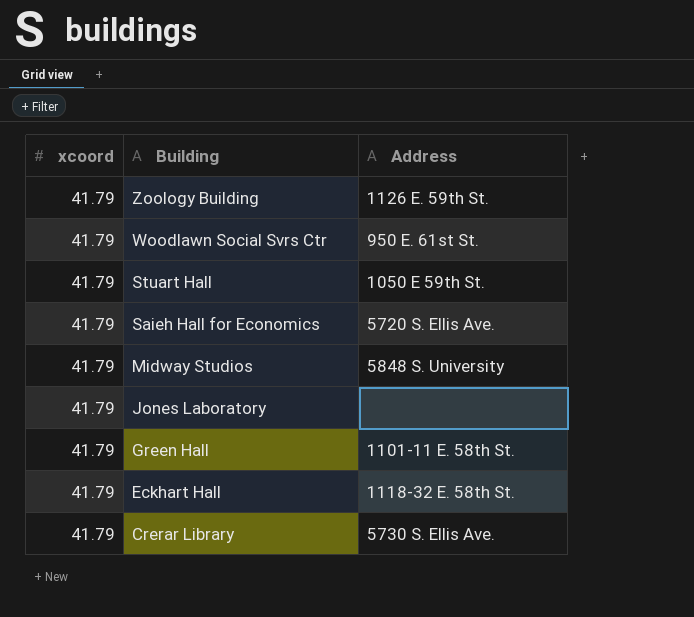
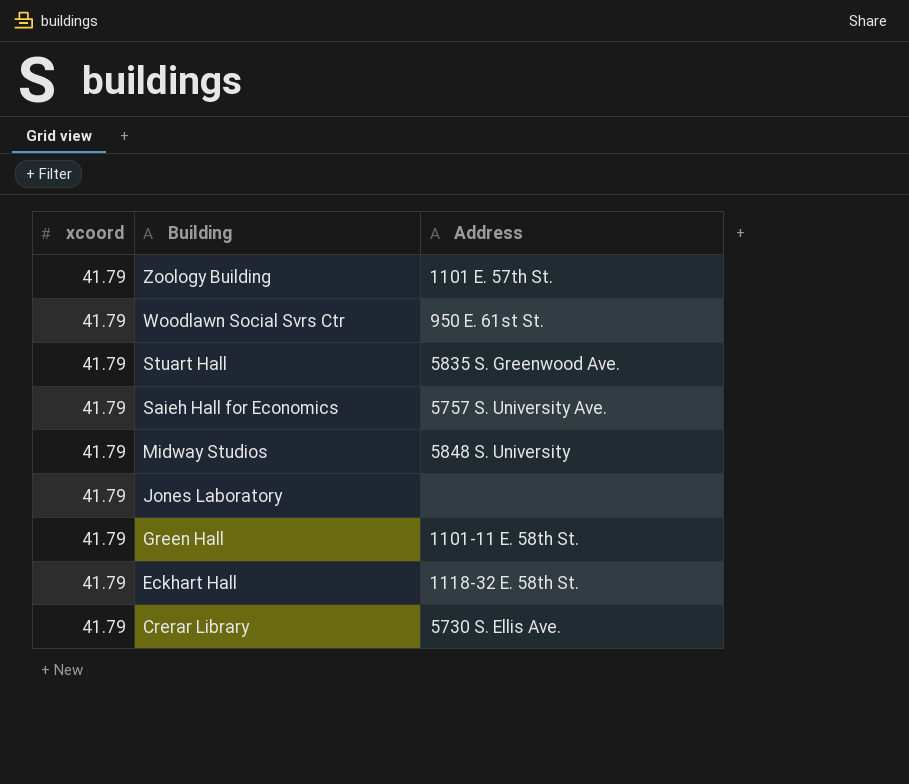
Zoology Building | Address: 1126 E. 59th St. -> 1101 E. 57th St.
Stuart Hall | Address: 1050 E 59th St. -> 5835 S. Greenwood Ave.
Saieh Hall for Economics | Address: 5720 S. Ellis Ave. -> 5757 S. University Ave.

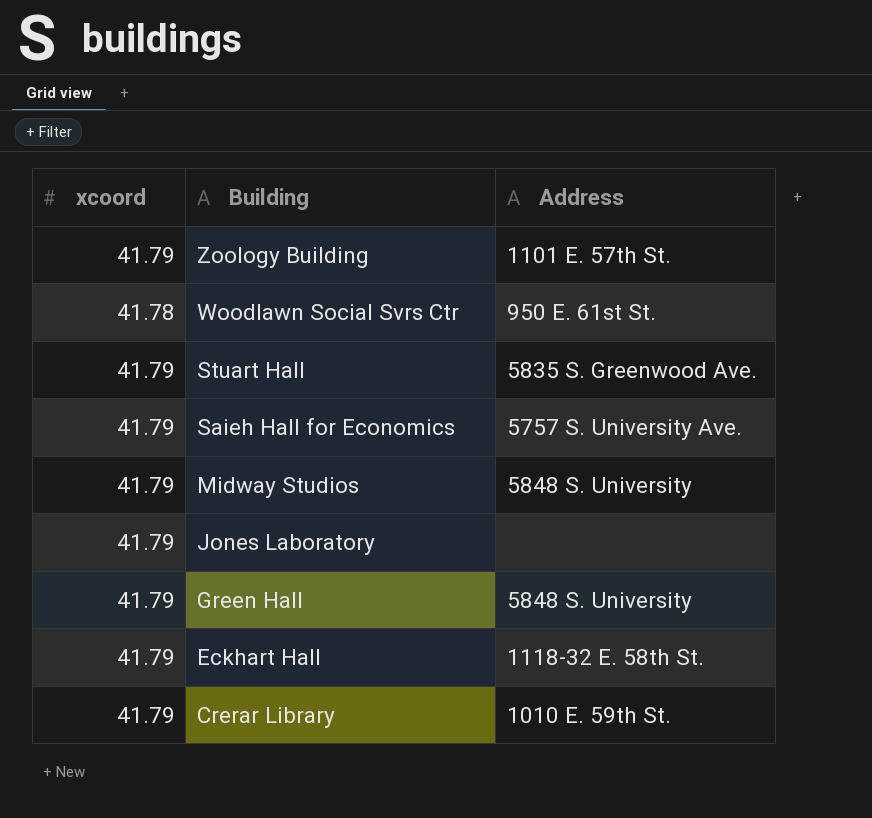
Woodlawn Social Svrs Ctr | xcoord: 41.79 -> 41.78
Green Hall | Address: 1101-11 E. 58th St. -> 5848 S. University
Crerar Library | Address: 5730 S. Ellis Ave. -> 1010 E. 59th St.

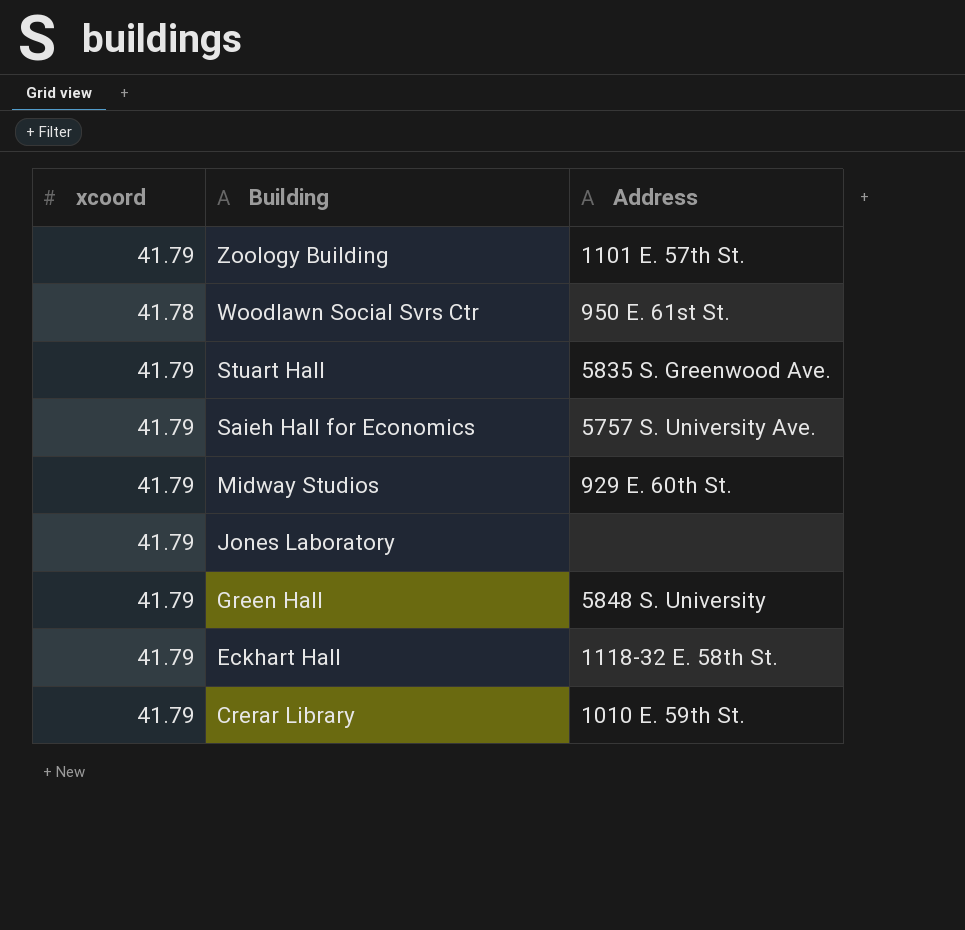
Midway Studios | Address: 5848 S. University -> 929 E. 60th St.

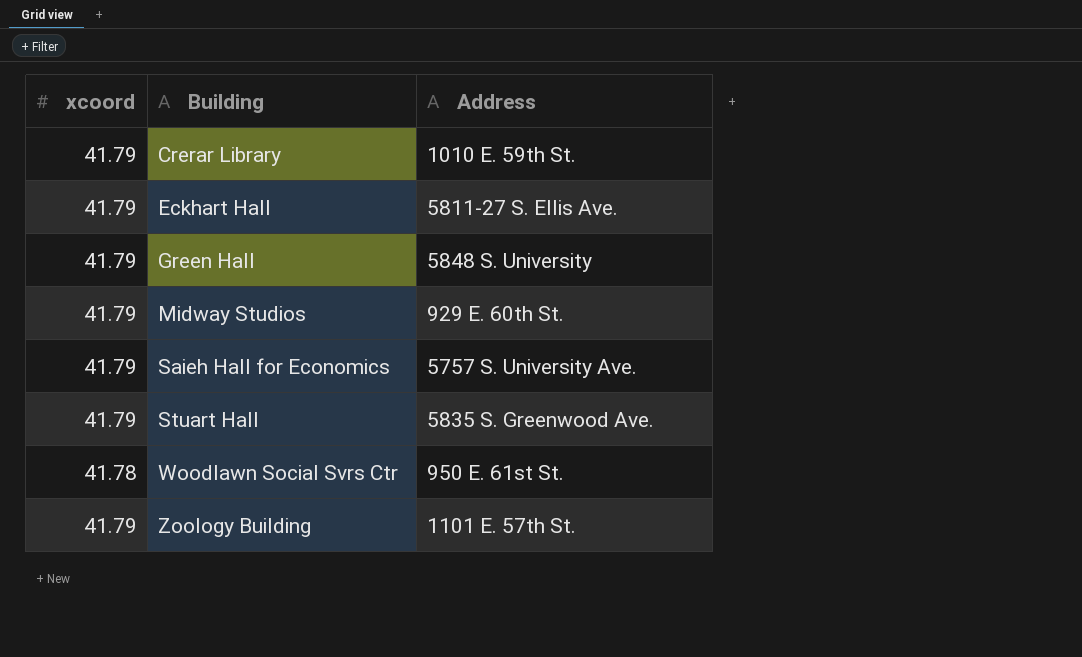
row order: Building descending -> Building ascending
row Jones Laboratory: 41.79 | none -> none
Eckhart Hall | Address: 1118-32 E. 58th St. -> 5811-27 S. Ellis Ave.

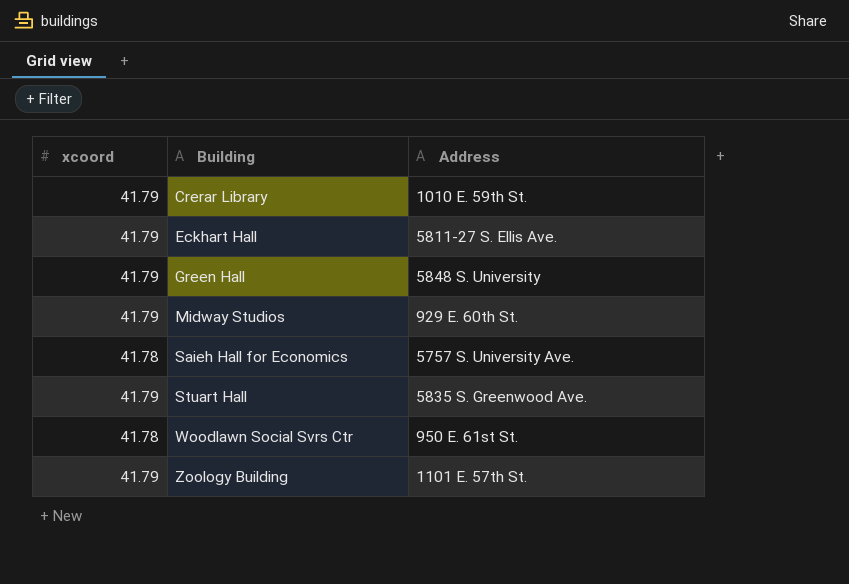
Saieh Hall for Economics | xcoord: 41.79 -> 41.78

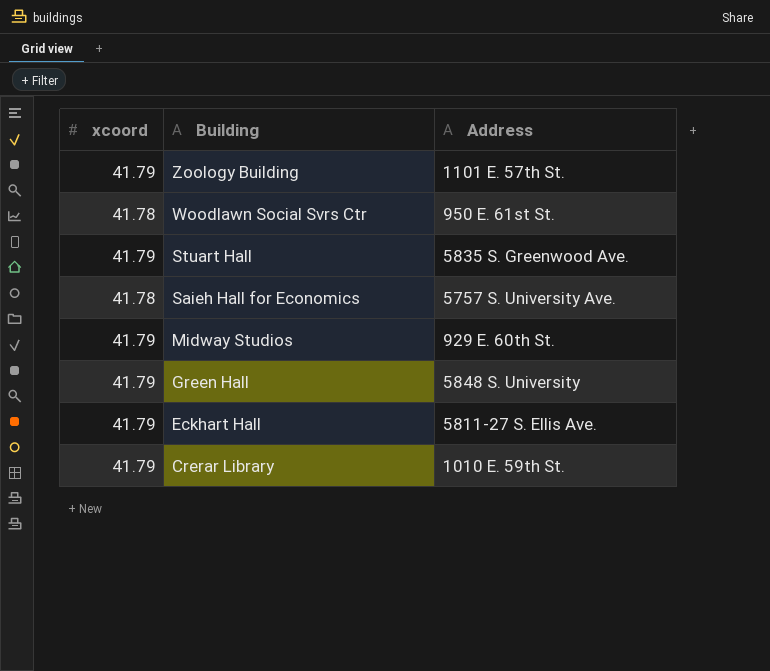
row order: Building ascending -> Building descending

